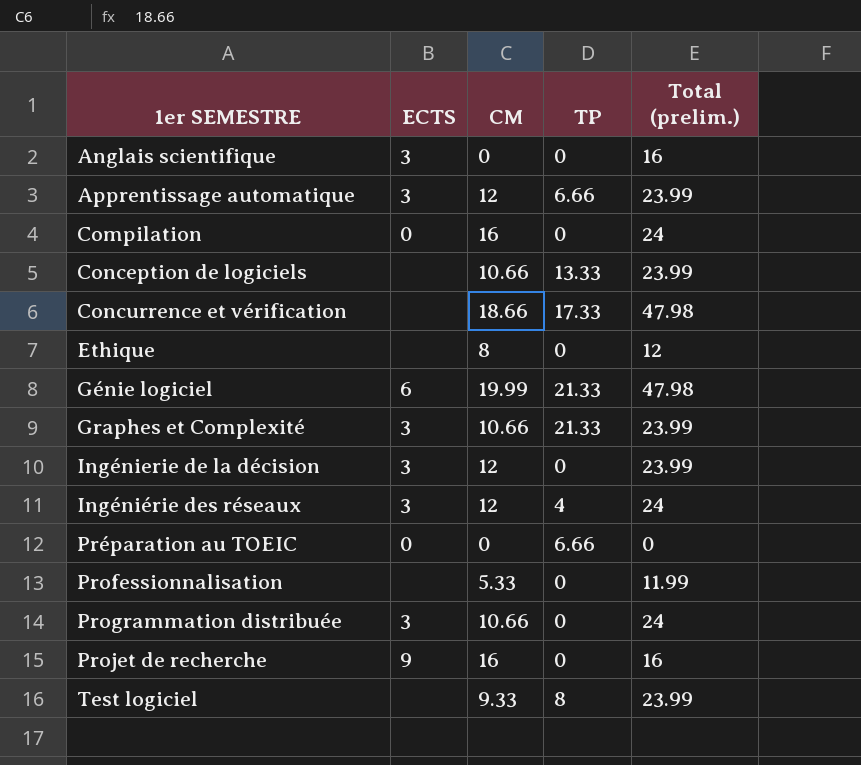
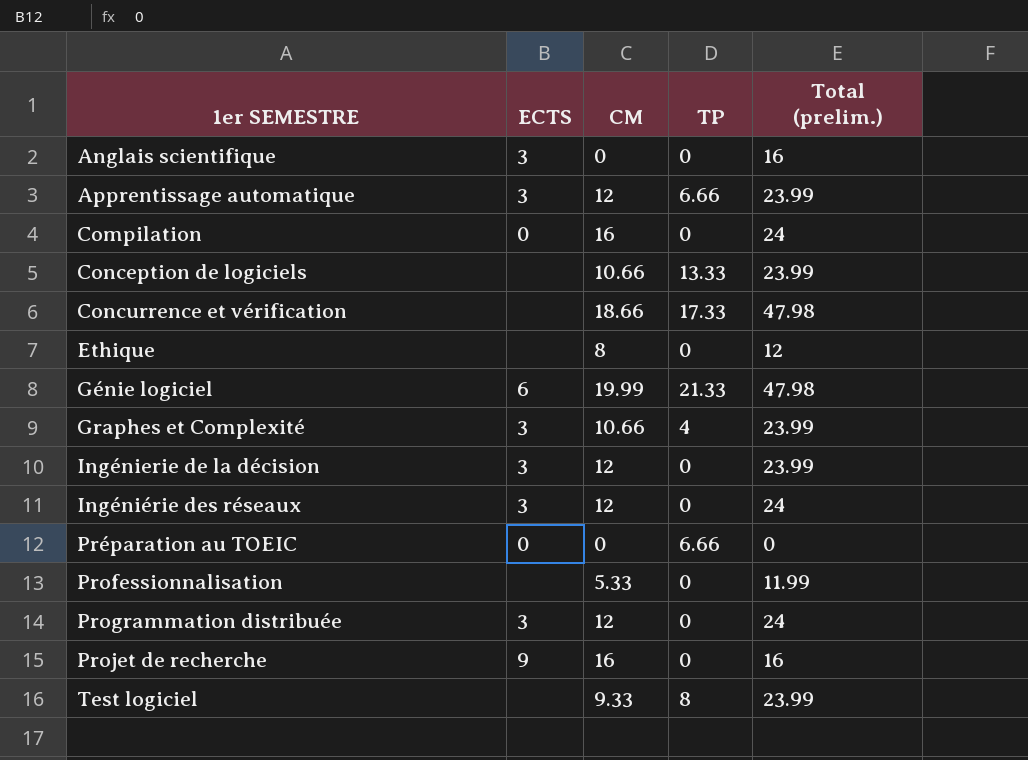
Graphes et Complexité | TP: 21.33 -> 4
Ingéniérie des réseaux | TP: 4 -> 0
Programmation distribuée | CM: 10.66 -> 12

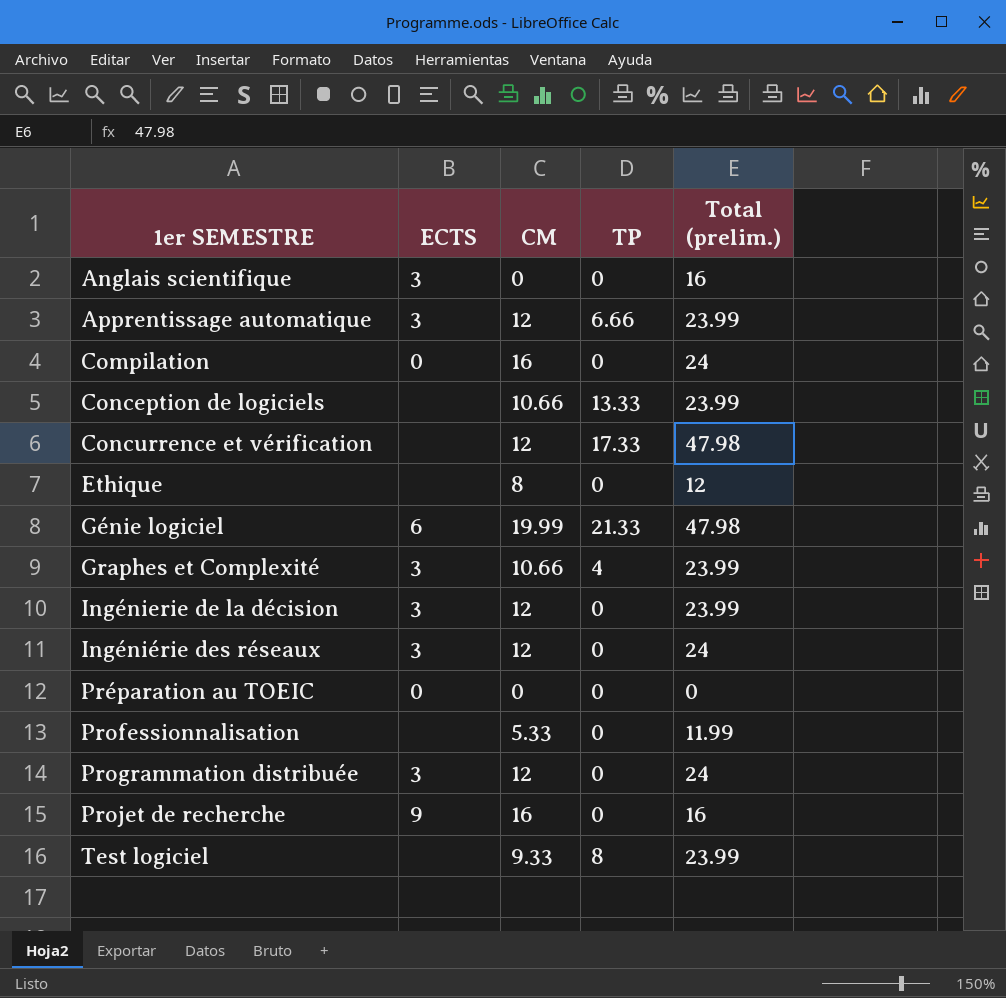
Concurrence et vérification | CM: 18.66 -> 12
Préparation au TOEIC | TP: 6.66 -> 0

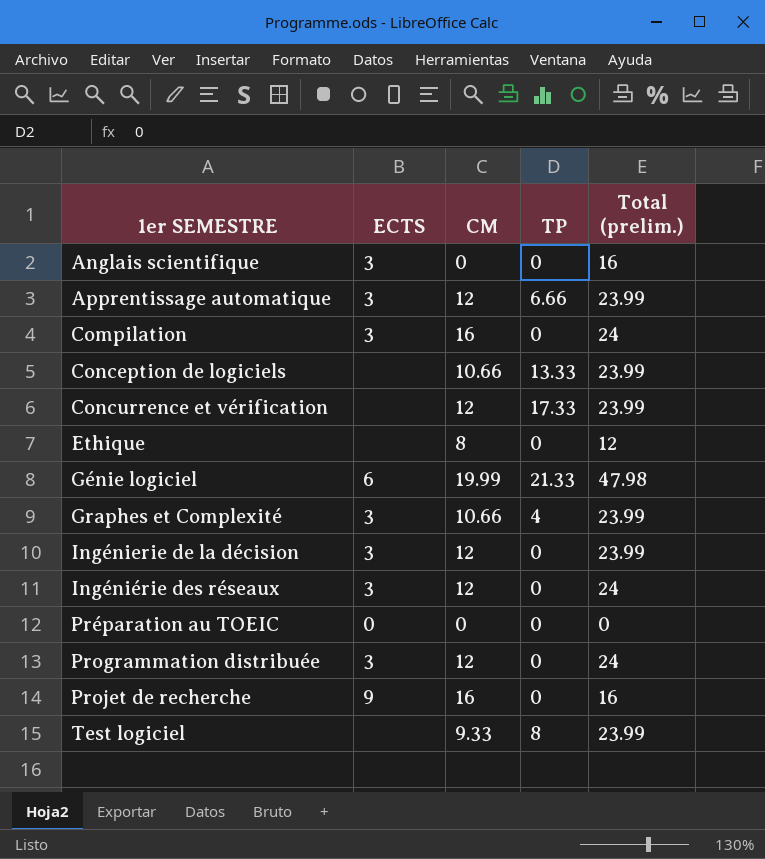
row Professionnalisation: none | 5.33 | 0 | 11.99 -> none
Compilation | ECTS: 0 -> 3
Concurrence et vérification | Total (prelim.): 47.98 -> 23.99

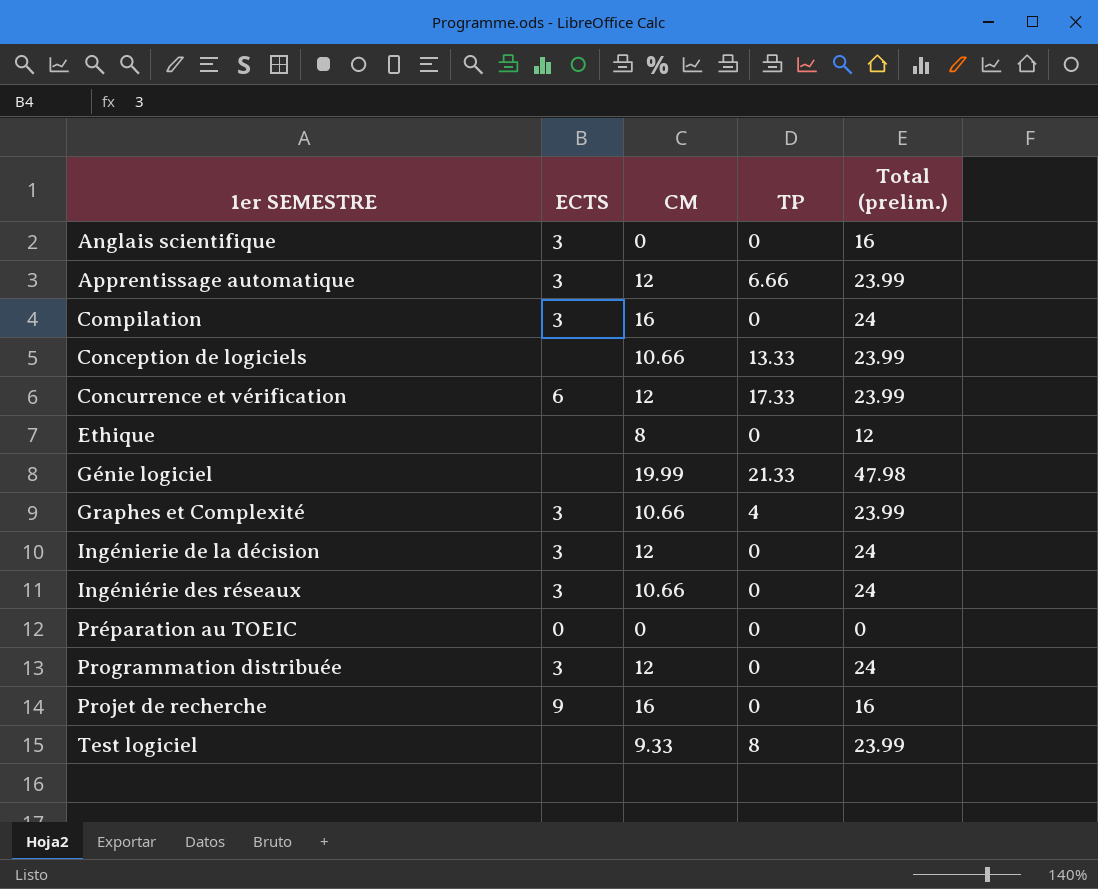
Concurrence et vérification | ECTS: none -> 6
Génie logiciel | ECTS: 6 -> none
Ingénierie de la décision | Total (prelim.): 23.99 -> 24
Ingéniérie des réseaux | CM: 12 -> 10.66

